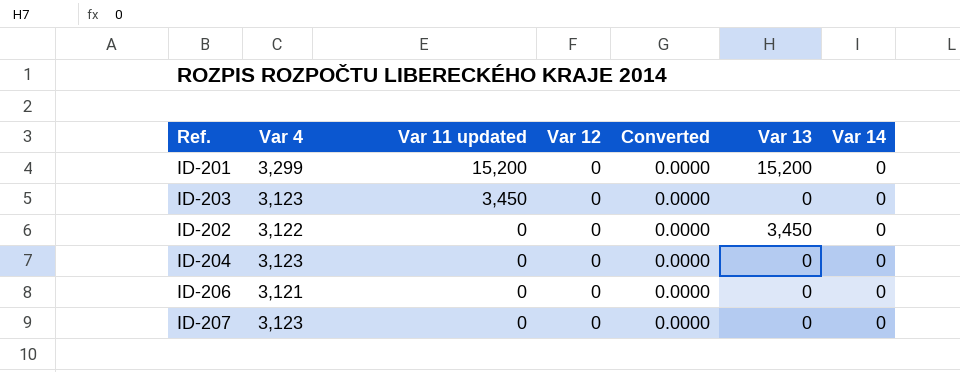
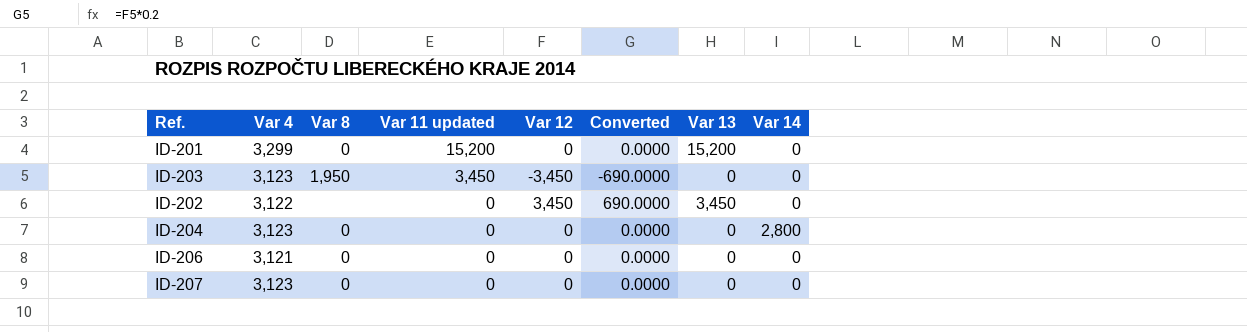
column Var 8 | position: none -> 3
ID-203 | Var 12: 0 -> -3,450
ID-203 | Converted: 0.0000 -> -690.0000
ID-202 | Var 12: 0 -> 3,450
ID-202 | Converted: 0.0000 -> 690.0000
ID-204 | Var 14: 0 -> 2,800

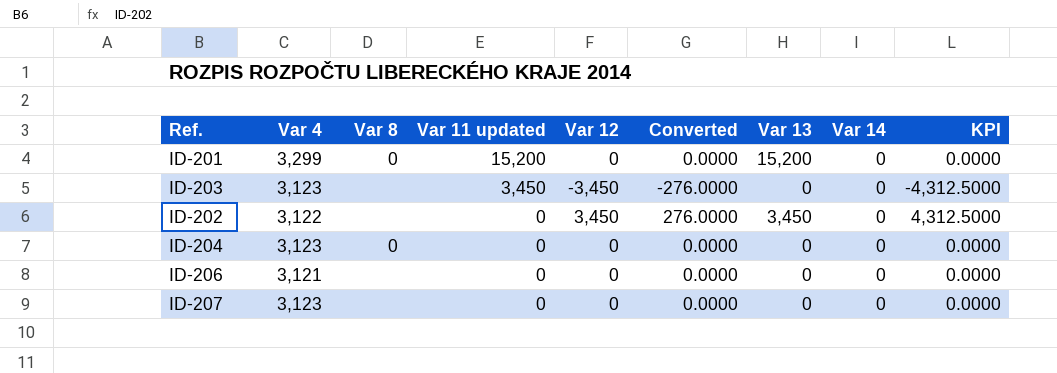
column Converted | formula: [Var 12] * 0.2 -> [Var 12] * 0.08
column KPI | formula: none -> [Var 12] * 1.25
ID-203 | Var 8: 1,950 -> none
ID-204 | Var 14: 2,800 -> 0
ID-206 | Var 8: 0 -> none
ID-207 | Var 8: 0 -> none

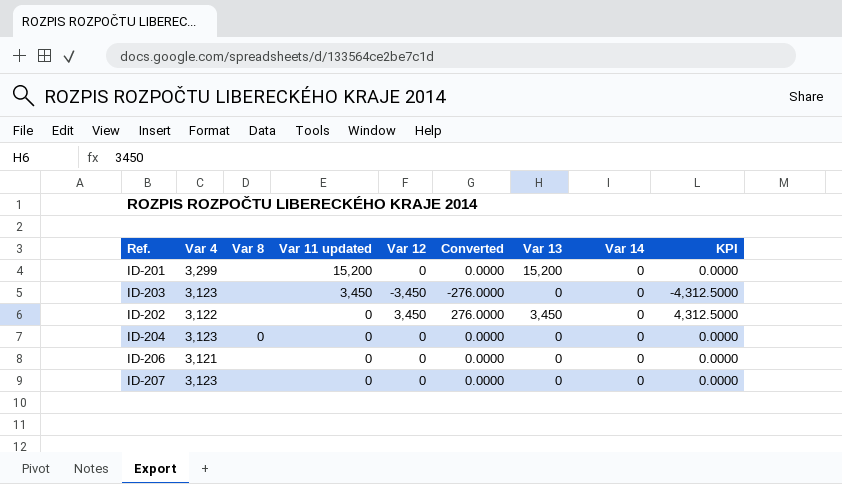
ID-201 | Var 8: 0 -> none

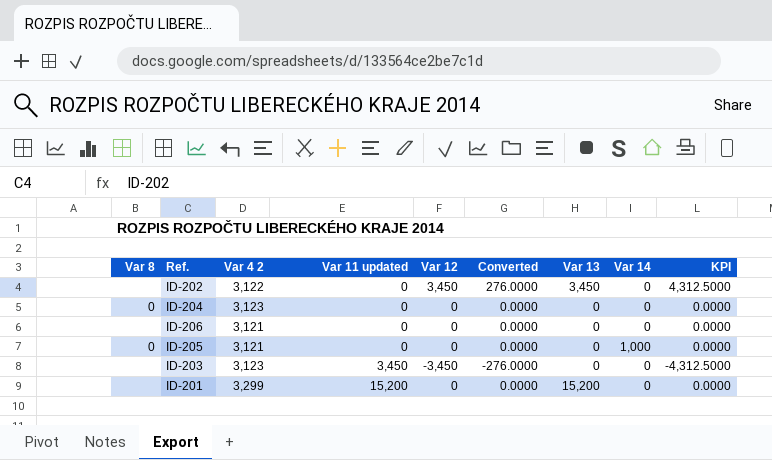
row order: Var 11 updated descending -> Var 11 updated ascending
column Var 8 | position: 3 -> 1
column name: Var 4 -> Var 4 2
row ID-207: 3,123 | none | 0 | 0 | 0.0000 | 0 | 0 | 0.0000 -> none
row ID-205: none -> 0 | 3,121 | 0 | 0 | 0.0000 | 0 | 1,000 | 0.0000

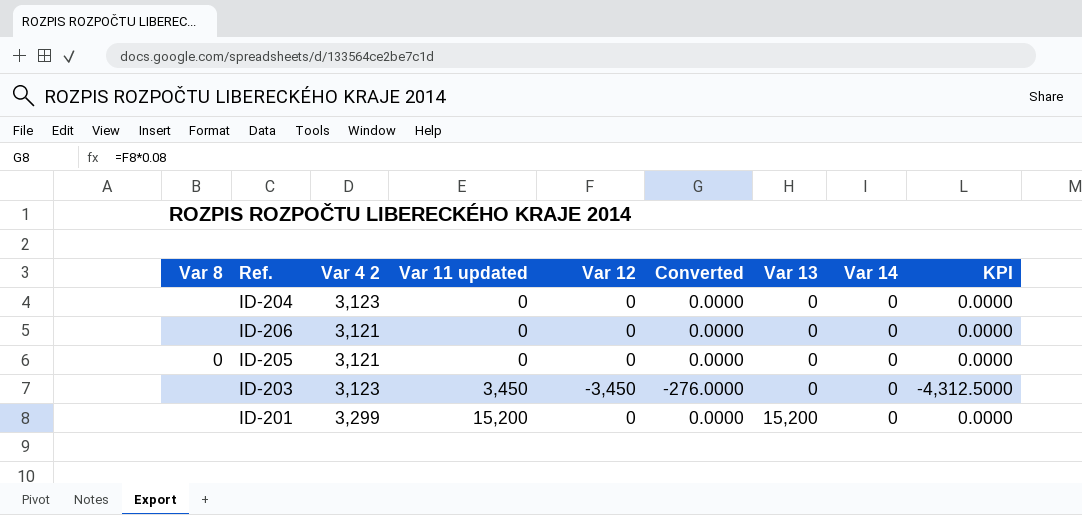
row ID-202: none | 3,122 | 0 | 3,450 | 276.0000 | 3,450 | 0 | 4,312.5000 -> none
ID-204 | Var 8: 0 -> none
ID-205 | Var 14: 1,000 -> 0

